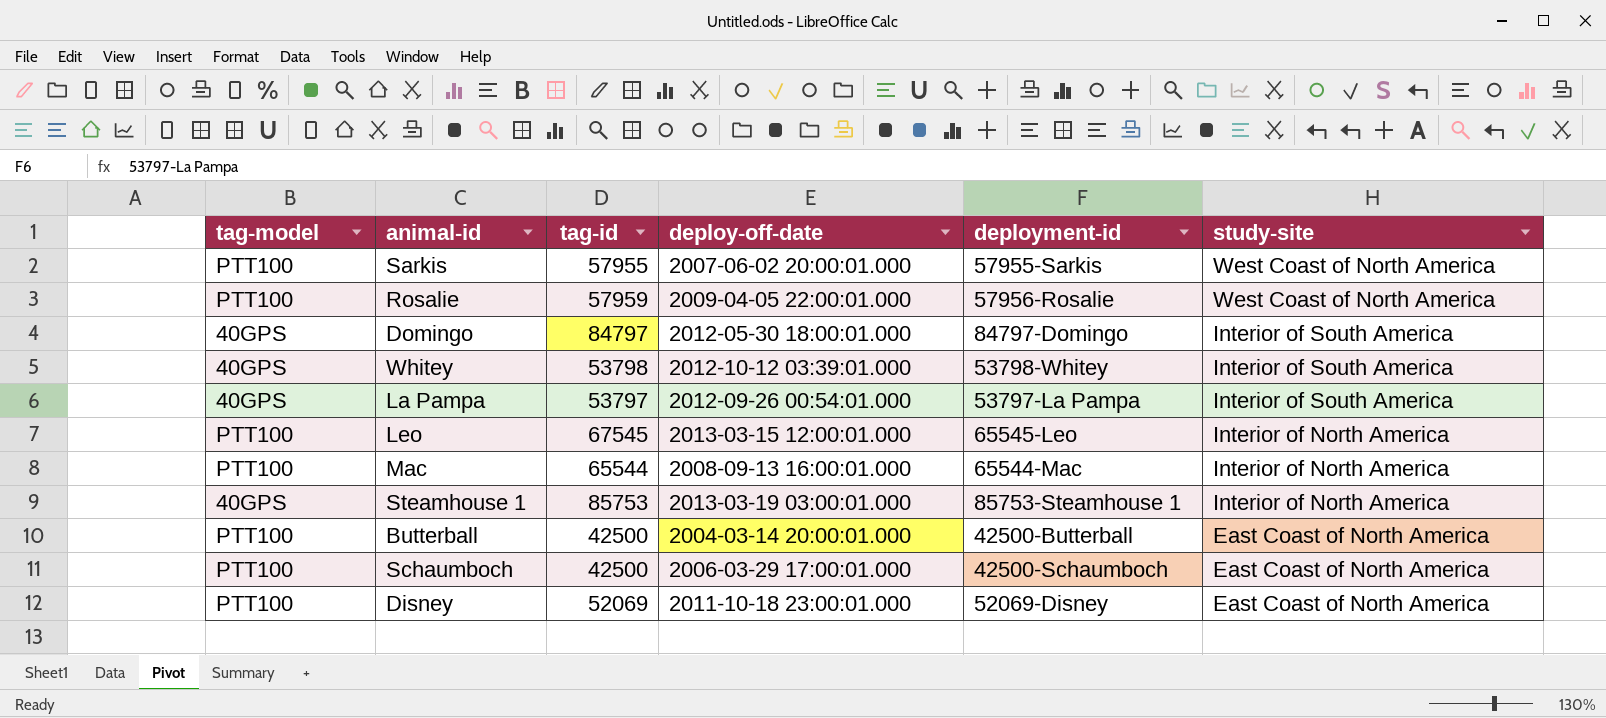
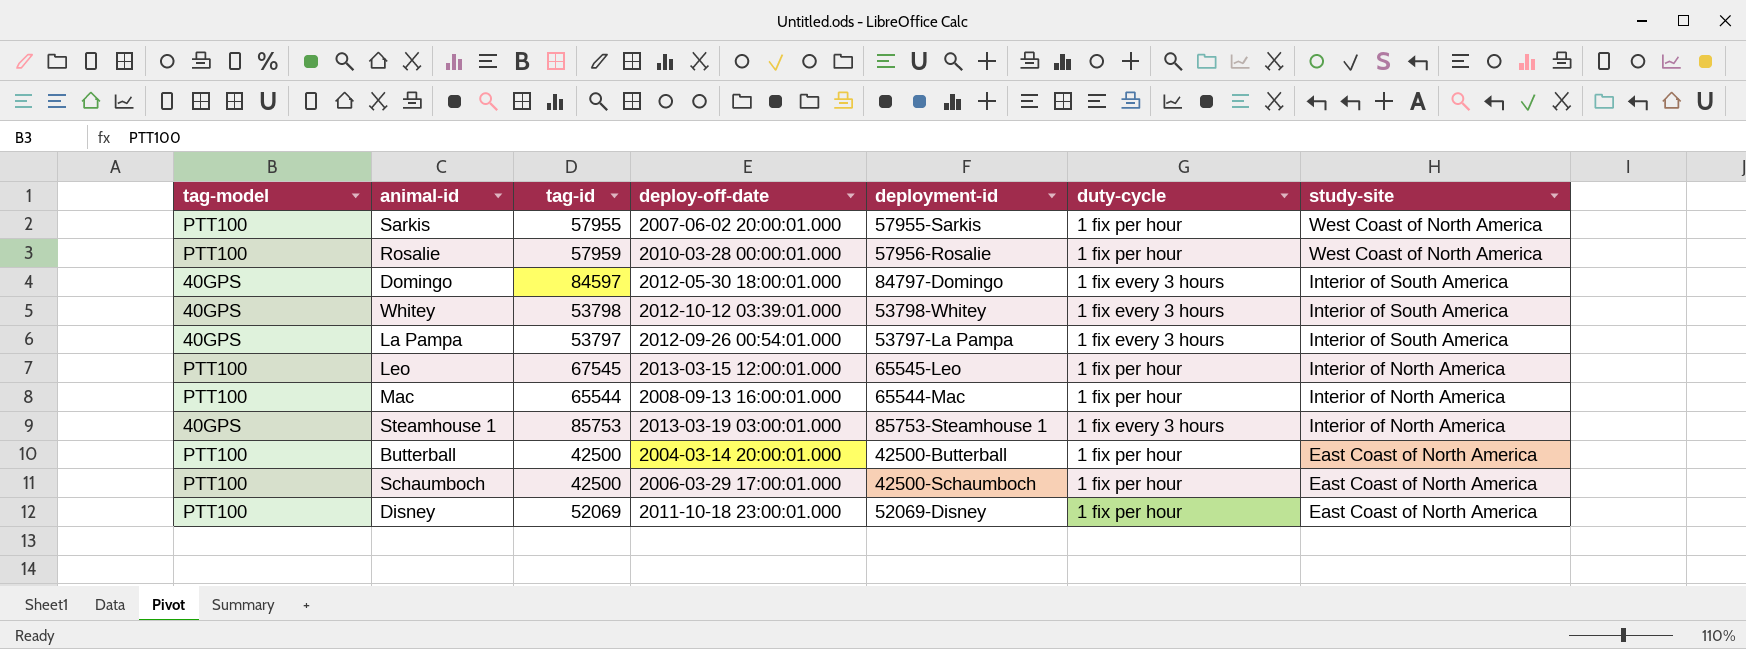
column duty-cycle | position: none -> 6
Rosalie | deploy-off-date: 2009-04-05 22:00:01.000 -> 2010-03-28 00:00:01.000
Domingo | tag-id: 84797 -> 84597

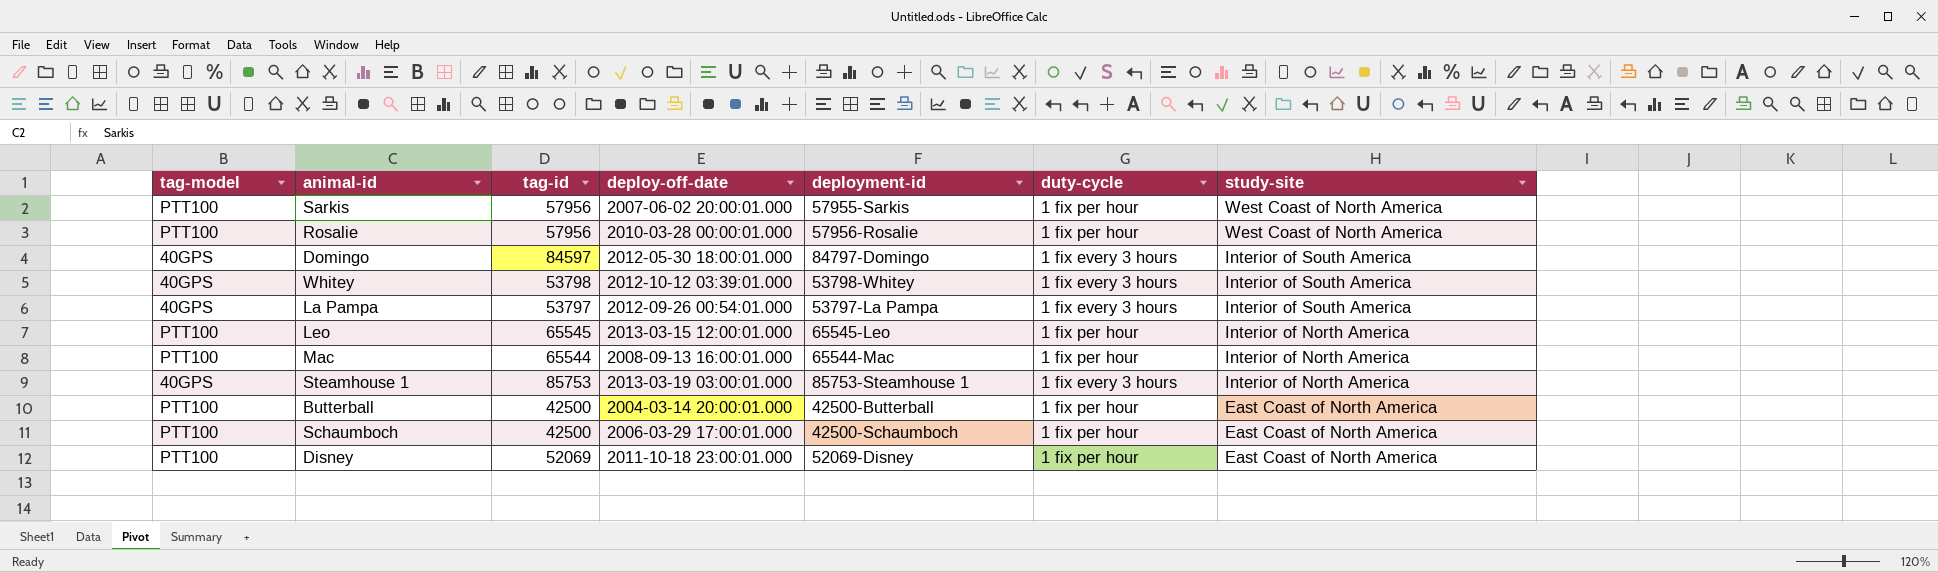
Sarkis | tag-id: 57955 -> 57956
Rosalie | tag-id: 57959 -> 57956
Leo | tag-id: 67545 -> 65545

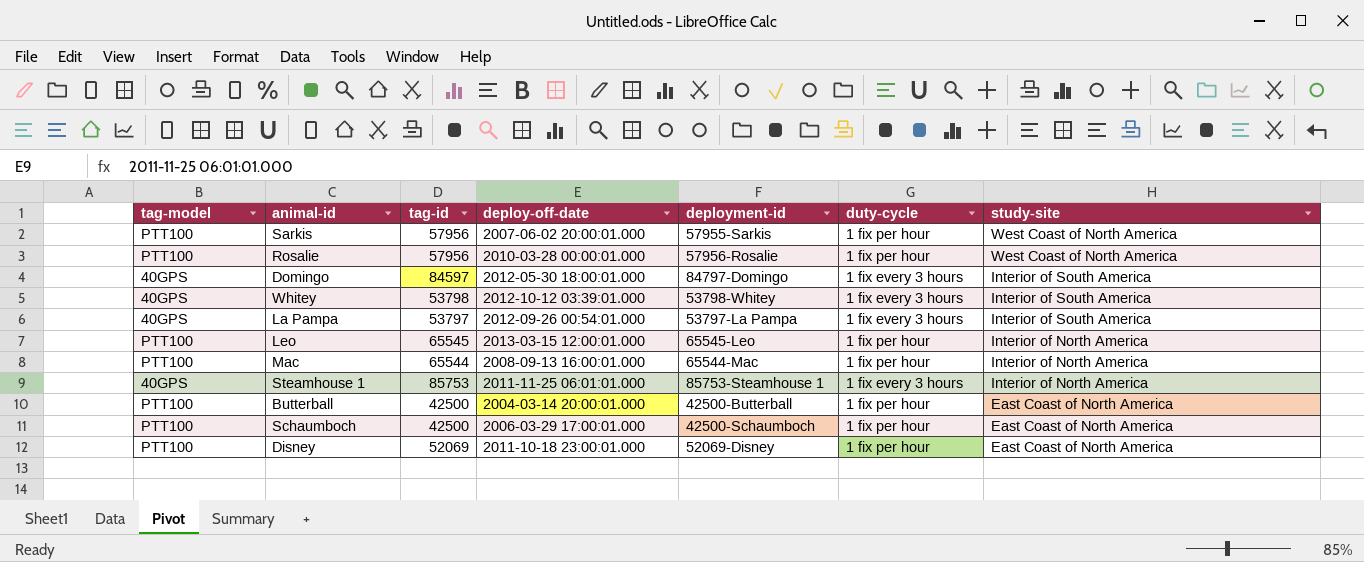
Steamhouse 1 | deploy-off-date: 2013-03-19 03:00:01.000 -> 2011-11-25 06:01:01.000

